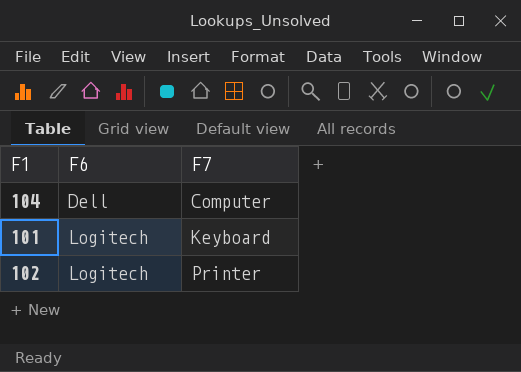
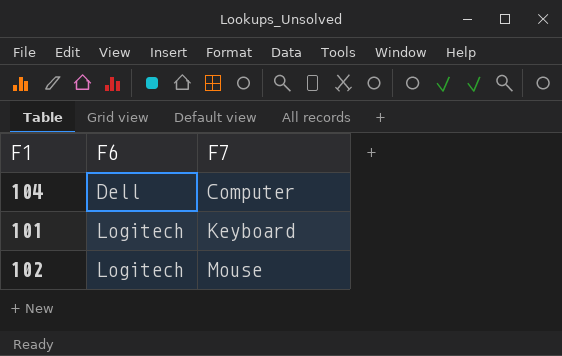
102 | F7: Printer -> Mouse

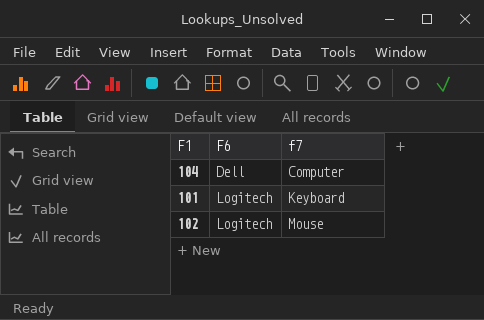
column name: F7 -> f7

